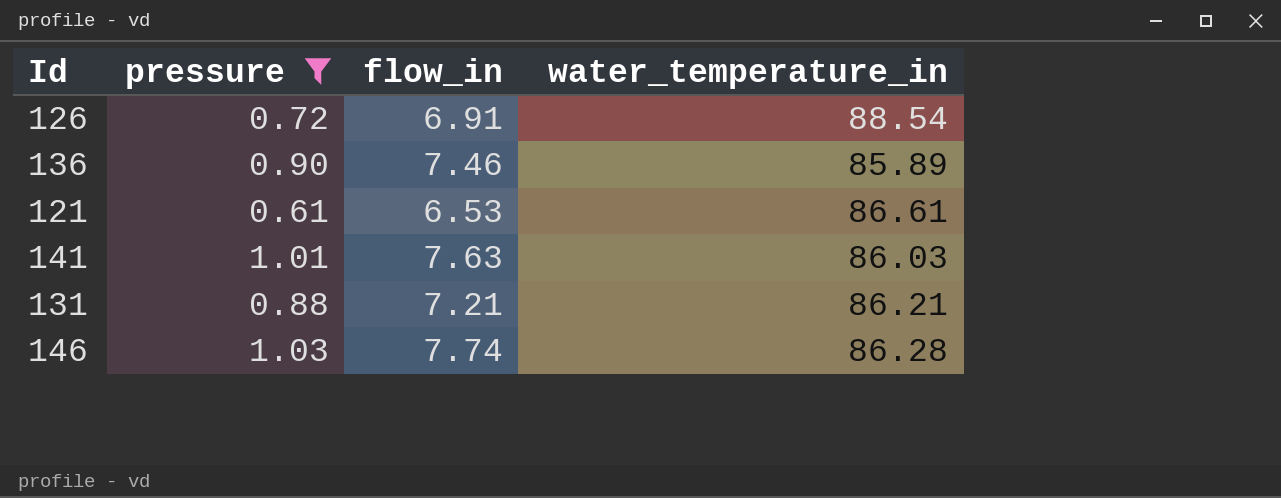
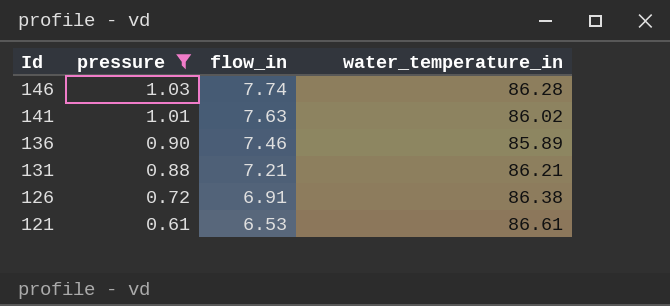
row order: none -> Id descending
141 | water_temperature_in: 86.03 -> 86.02
126 | water_temperature_in: 88.54 -> 86.38

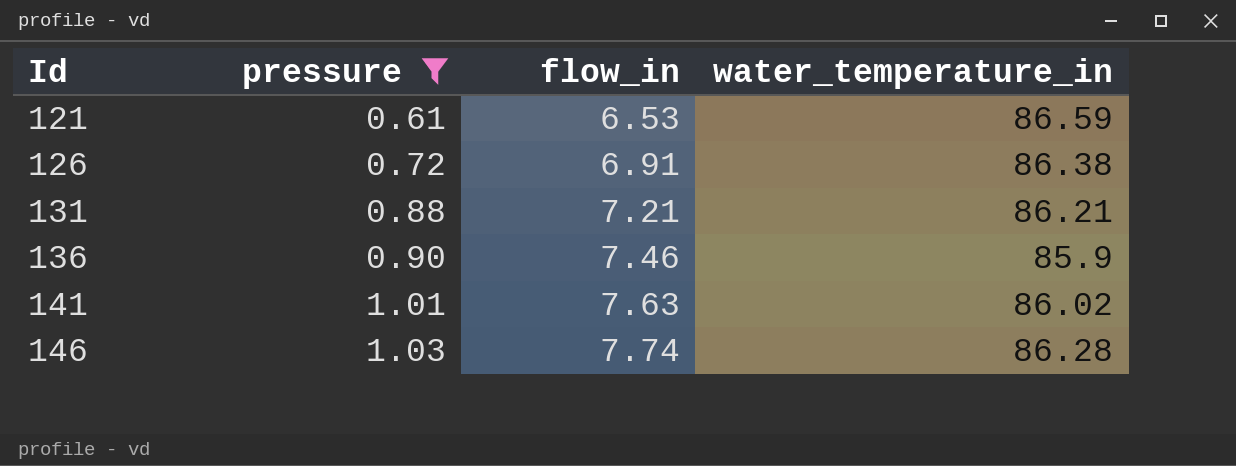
row order: Id descending -> Id ascending
121 | water_temperature_in: 86.61 -> 86.59
136 | water_temperature_in: 85.89 -> 85.9

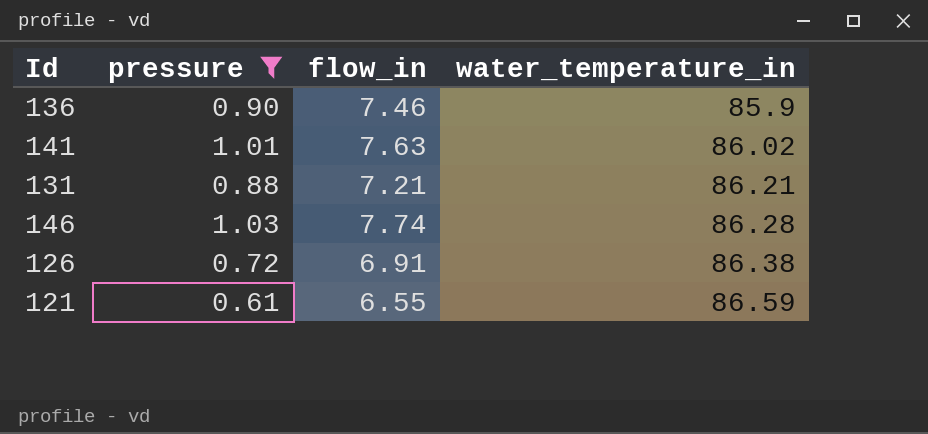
row order: Id ascending -> water_temperature_in ascending
121 | flow_in: 6.53 -> 6.55

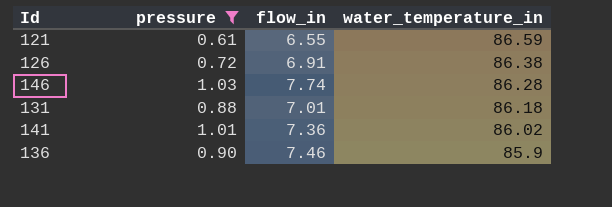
row order: water_temperature_in ascending -> water_temperature_in descending
131 | flow_in: 7.21 -> 7.01
131 | water_temperature_in: 86.21 -> 86.18
141 | flow_in: 7.63 -> 7.36

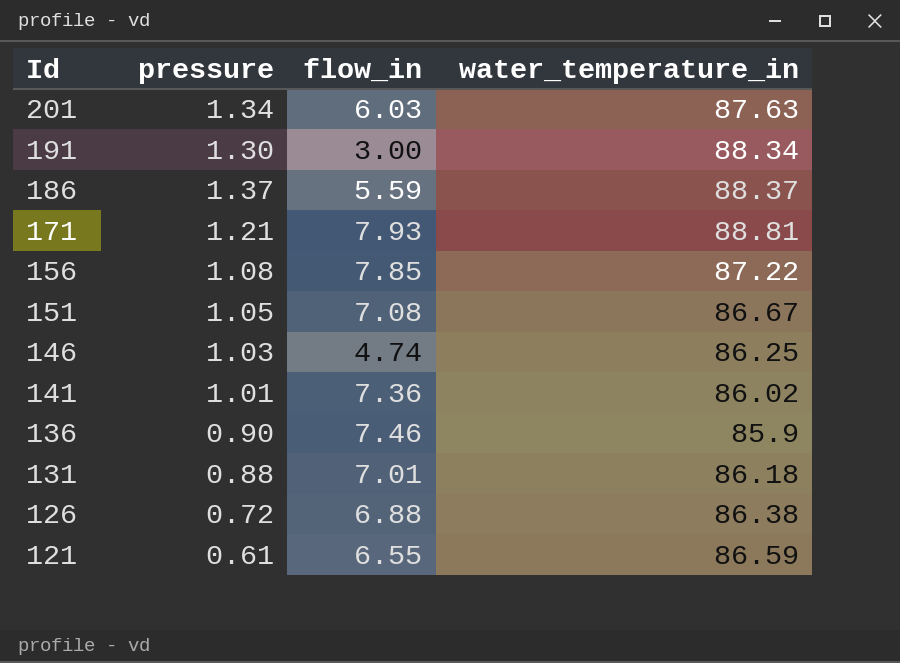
filter: pressure <= 1.03 -> none
row order: water_temperature_in descending -> Id descending
146 | flow_in: 7.74 -> 4.74
146 | water_temperature_in: 86.28 -> 86.25
126 | flow_in: 6.91 -> 6.88

